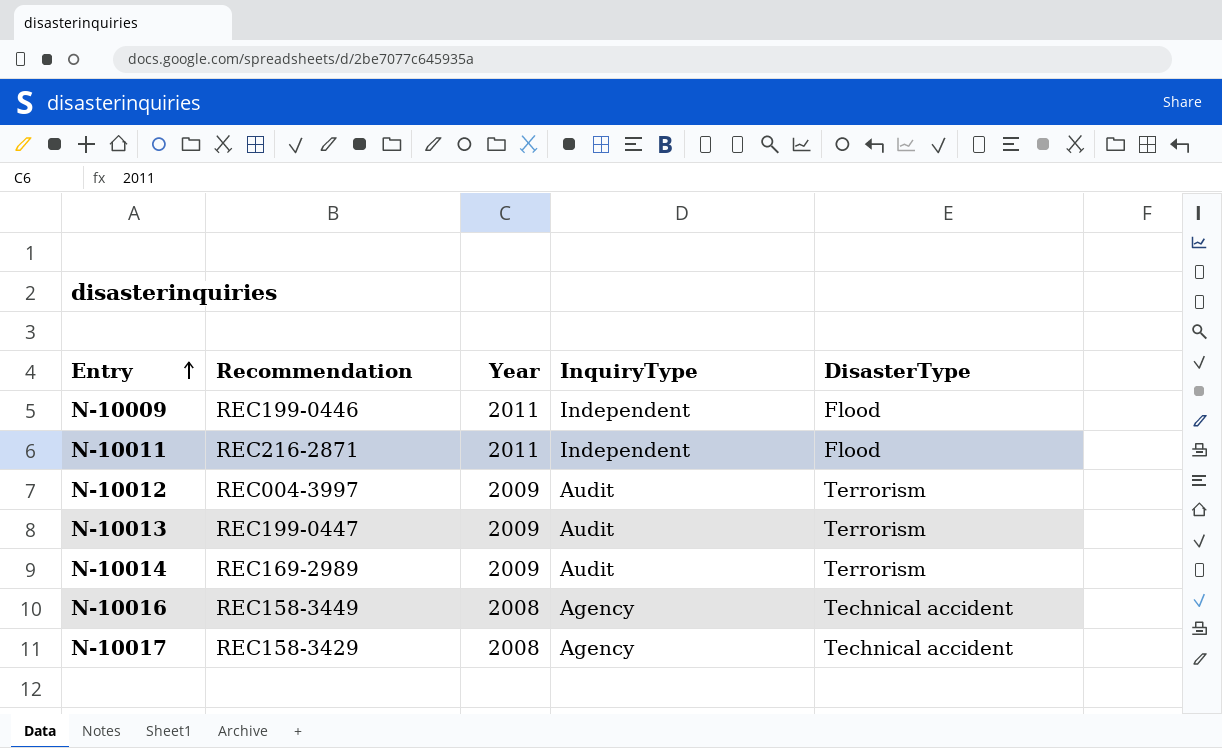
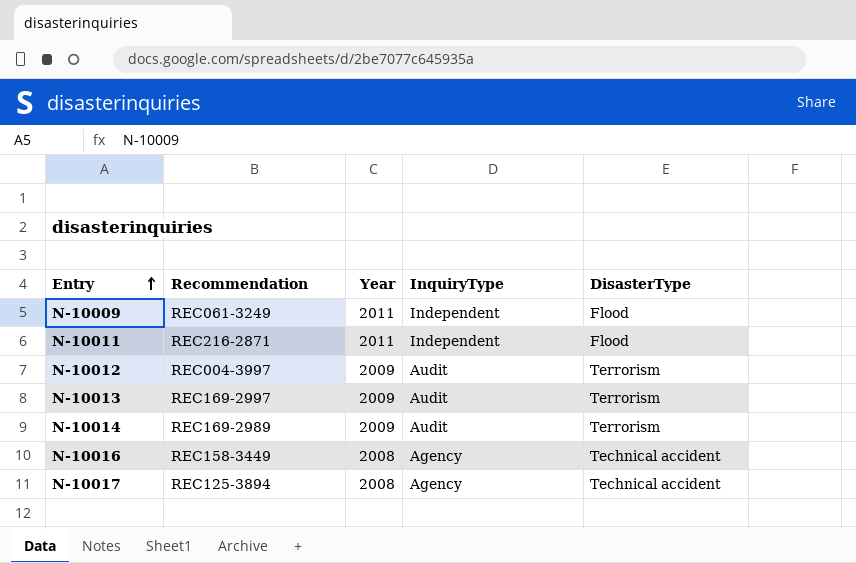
N-10009 | Recommendation: REC199-0446 -> REC061-3249
N-10013 | Recommendation: REC199-0447 -> REC169-2997
N-10017 | Recommendation: REC158-3429 -> REC125-3894

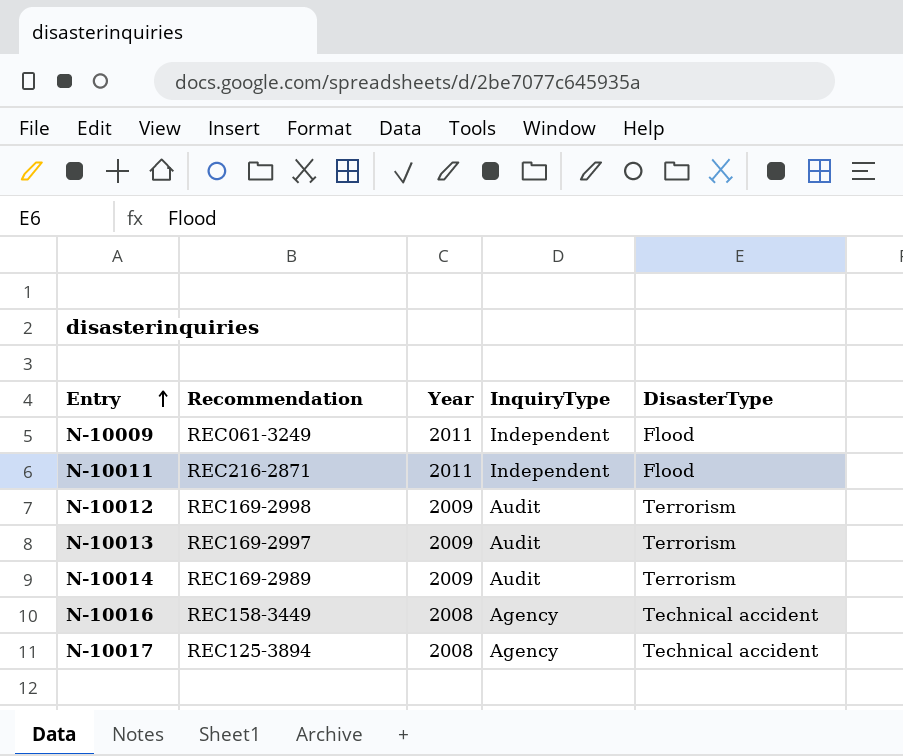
N-10012 | Recommendation: REC004-3997 -> REC169-2998

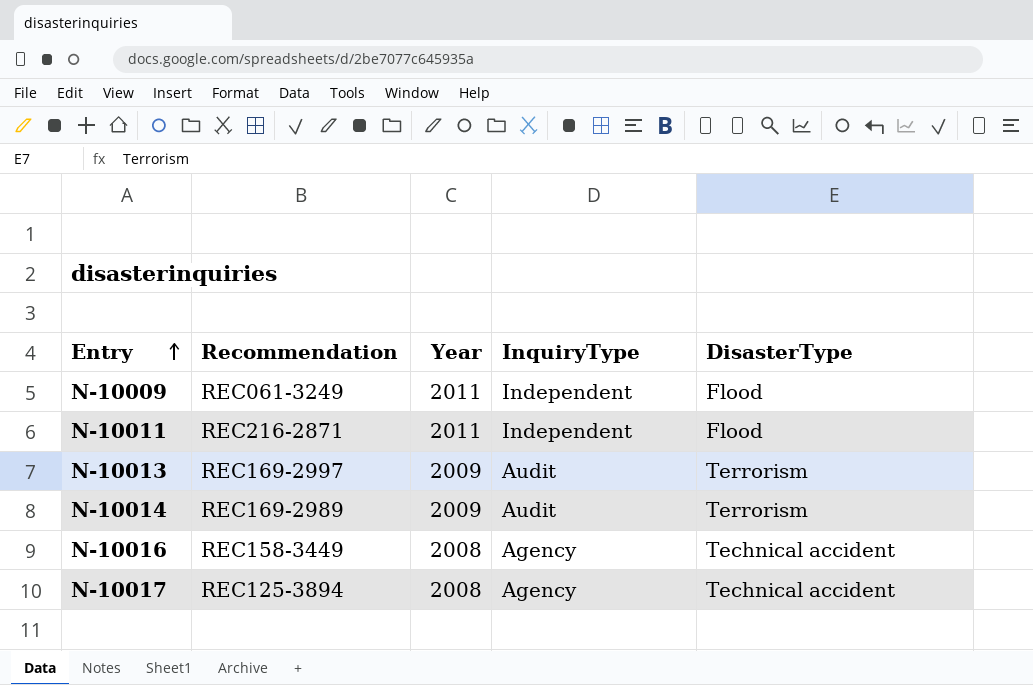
row N-10012: REC169-2998 | 2009 | Audit | Terrorism -> none

